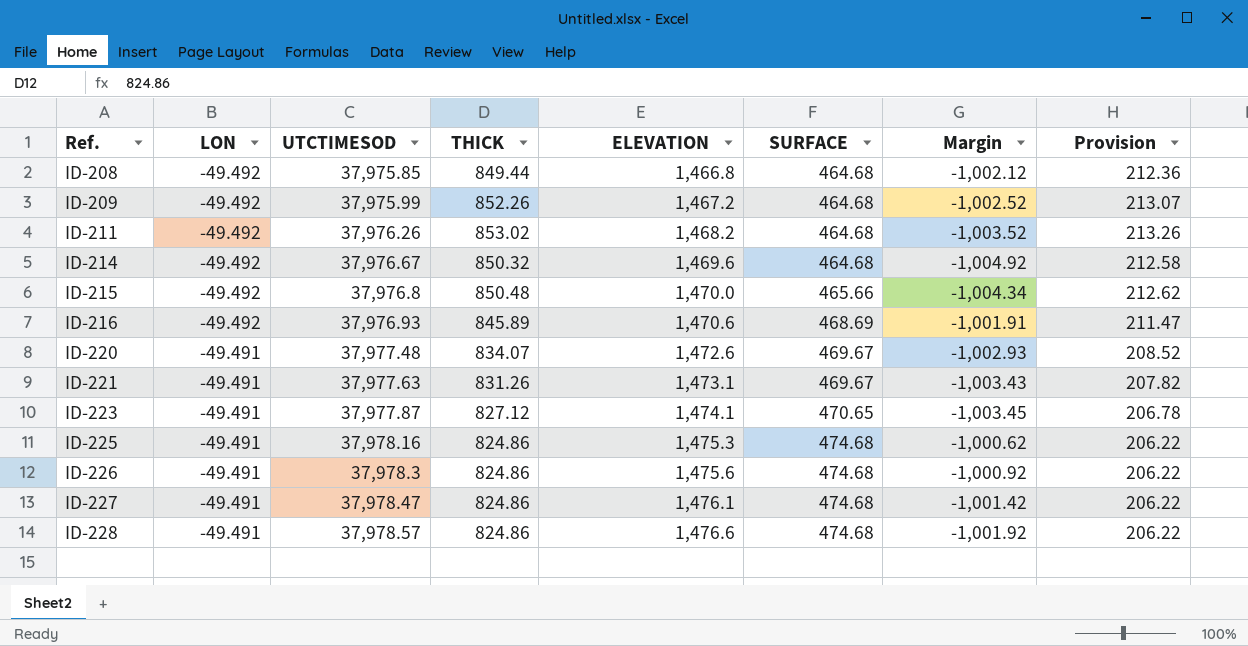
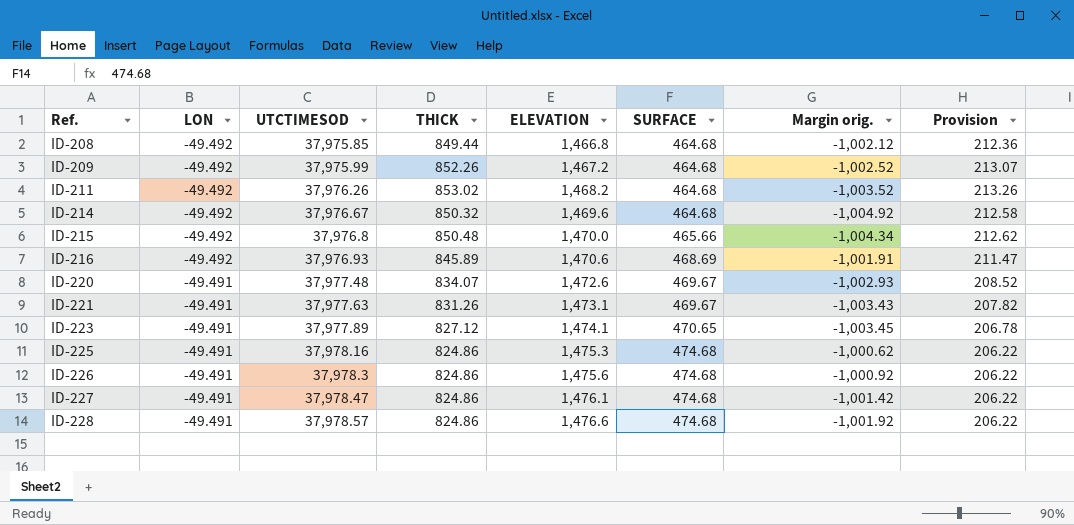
column name: Margin -> Margin orig.
ID-223 | UTCTIMESOD: 37,977.87 -> 37,977.89

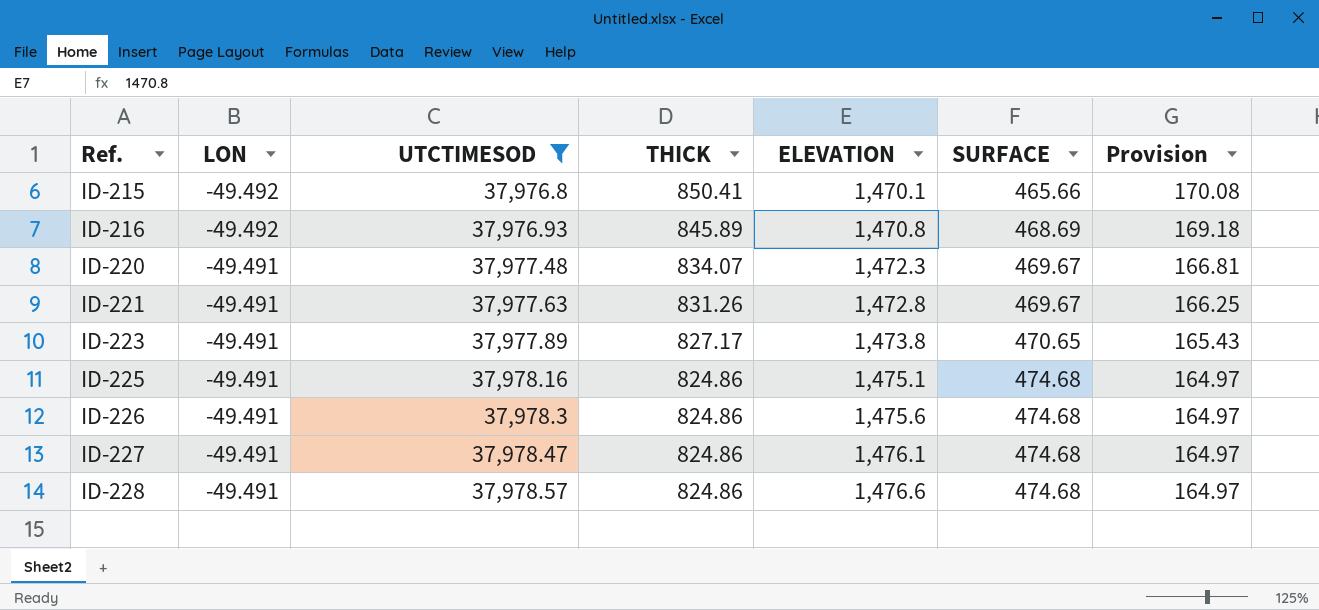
filter: none -> UTCTIMESOD >= 37,976.8
column Margin orig. | formula: [SURFACE] - [ELEVATION] -> none
column Provision | formula: [THICK] * 0.25 -> [THICK] * 0.2
ID-215 | THICK: 850.48 -> 850.41
ID-215 | ELEVATION: 1,470.0 -> 1,470.1
ID-216 | ELEVATION: 1,470.6 -> 1,470.8
ID-220 | ELEVATION: 1,472.6 -> 1,472.3
ID-221 | ELEVATION: 1,473.1 -> 1,472.8
ID-223 | THICK: 827.12 -> 827.17
ID-223 | ELEVATION: 1,474.1 -> 1,473.8
ID-225 | ELEVATION: 1,475.3 -> 1,475.1

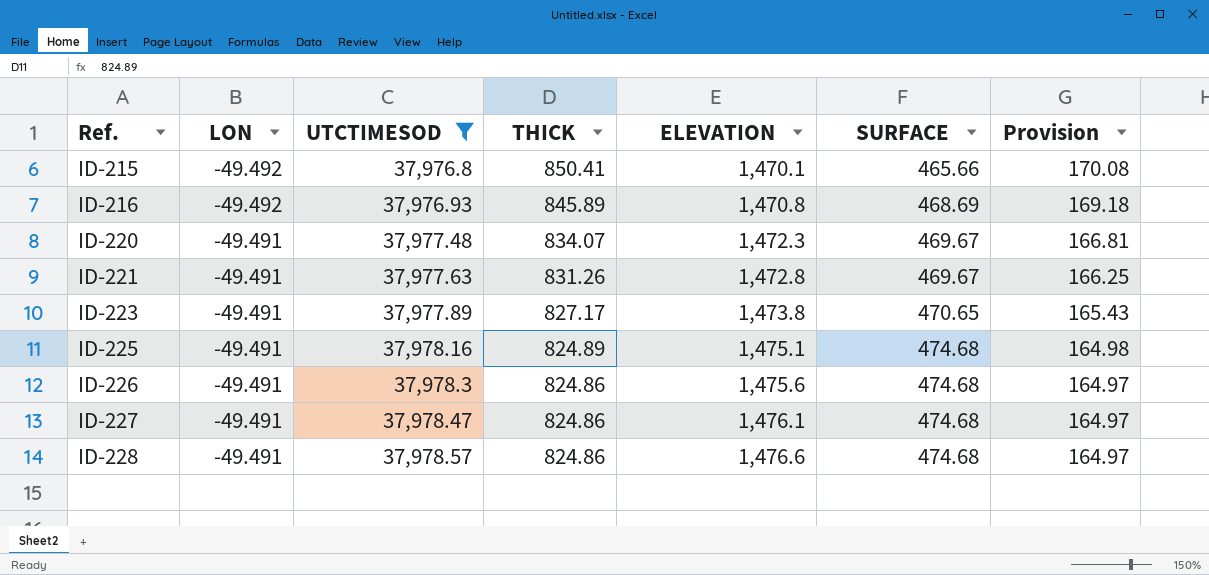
ID-225 | THICK: 824.86 -> 824.89
ID-225 | Provision: 164.97 -> 164.98

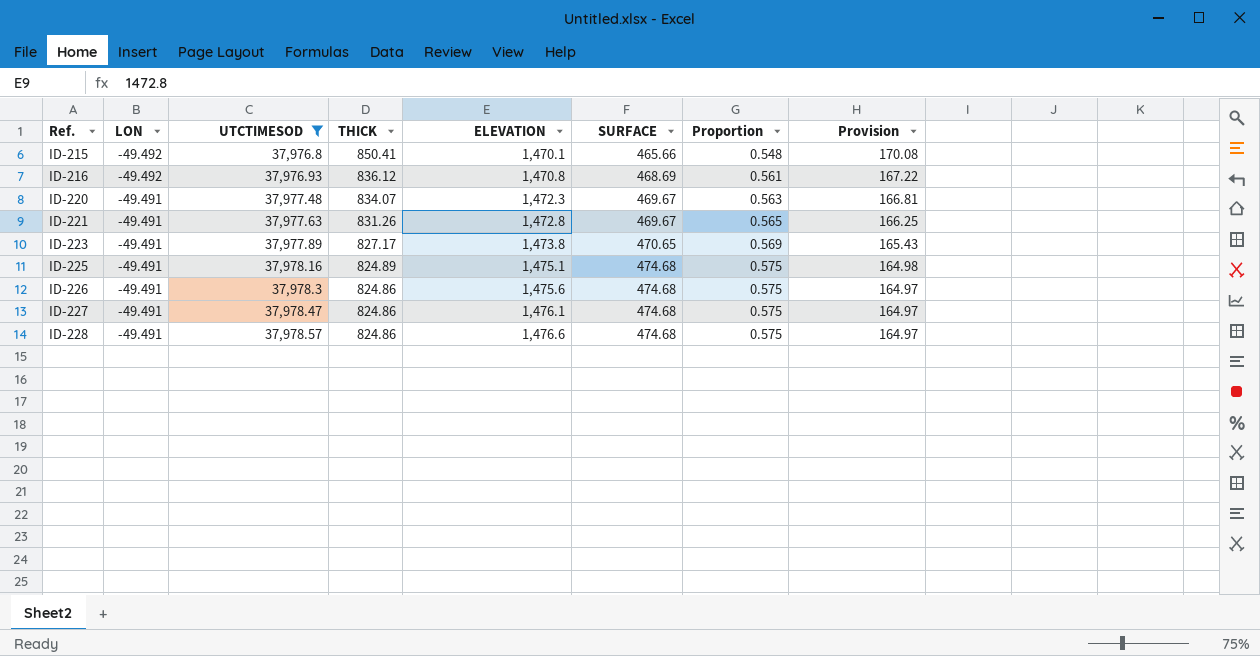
column Proportion | formula: none -> [SURFACE] / [THICK]
ID-216 | THICK: 845.89 -> 836.12
ID-216 | Provision: 169.18 -> 167.22

